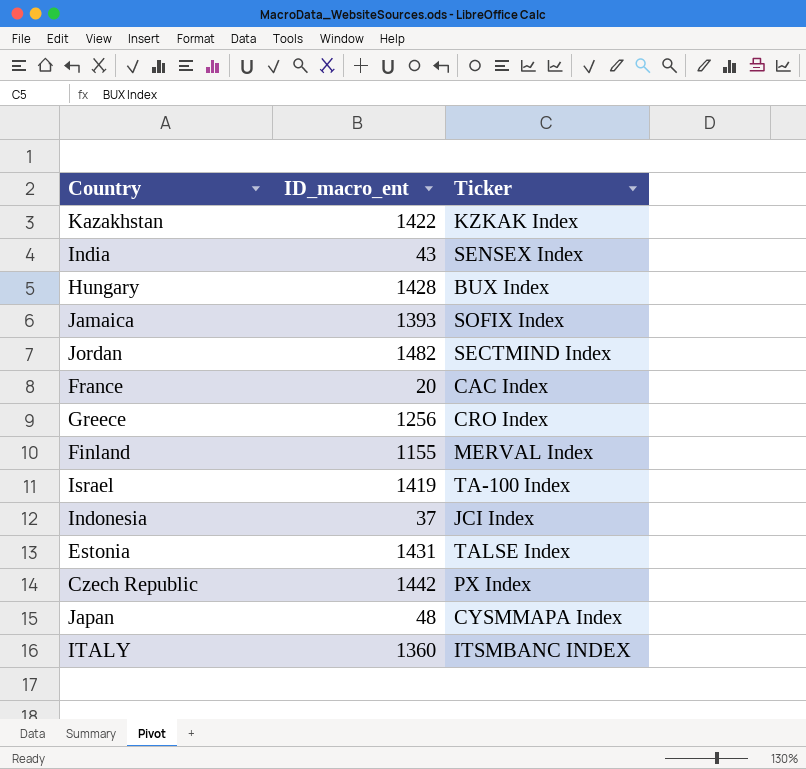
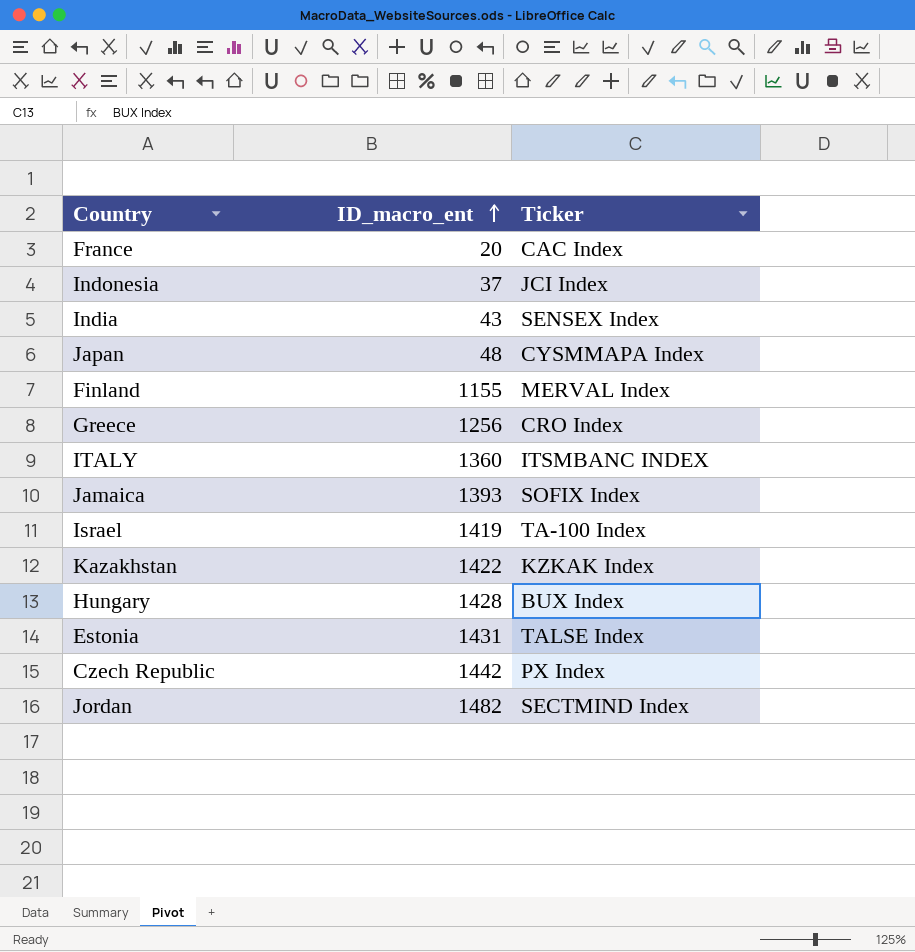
row order: none -> ID_macro_ent ascending

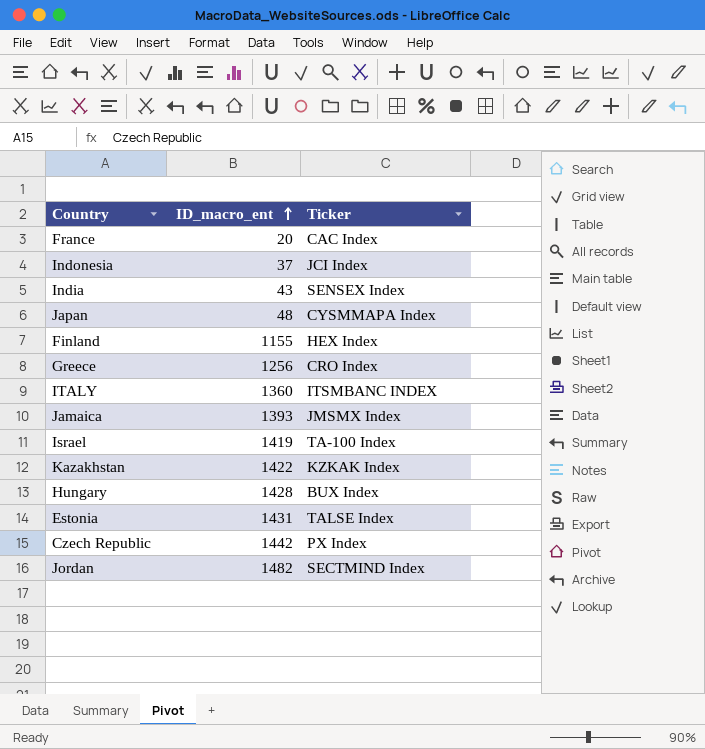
Finland | Ticker: MERVAL Index -> HEX Index
Jamaica | Ticker: SOFIX Index -> JMSMX Index

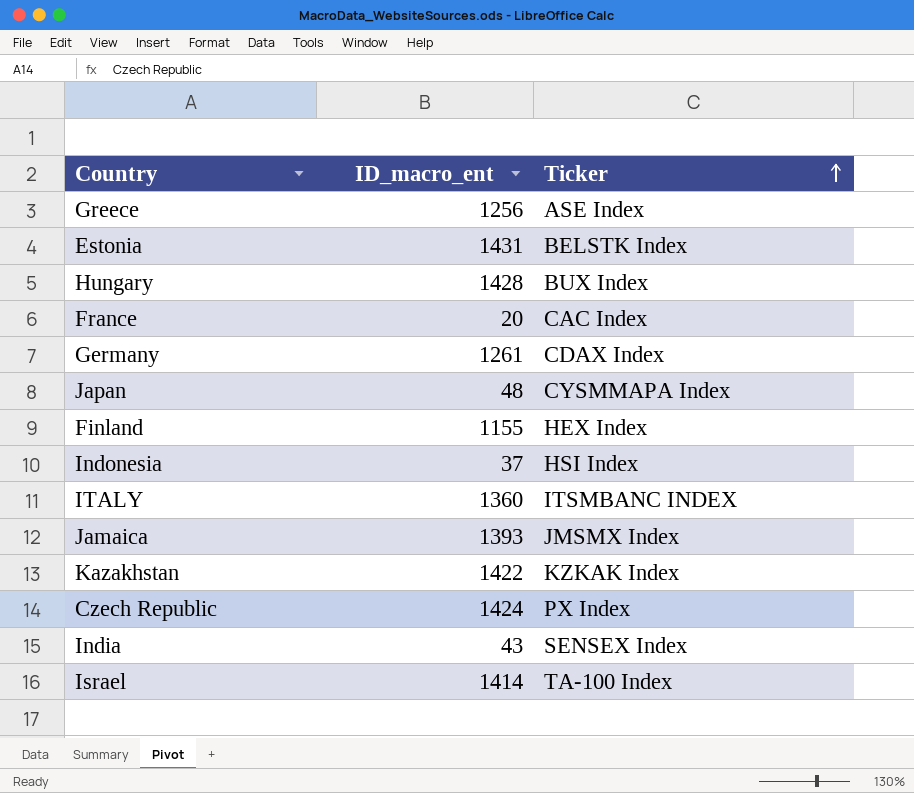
row order: ID_macro_ent ascending -> Ticker ascending
row Jordan: 1482 | SECTMIND Index -> none
Greece | Ticker: CRO Index -> ASE Index
Estonia | Ticker: TALSE Index -> BELSTK Index
row Germany: none -> 1261 | CDAX Index
Indonesia | Ticker: JCI Index -> HSI Index
Czech Republic | ID_macro_ent: 1442 -> 1424
Israel | ID_macro_ent: 1419 -> 1414

